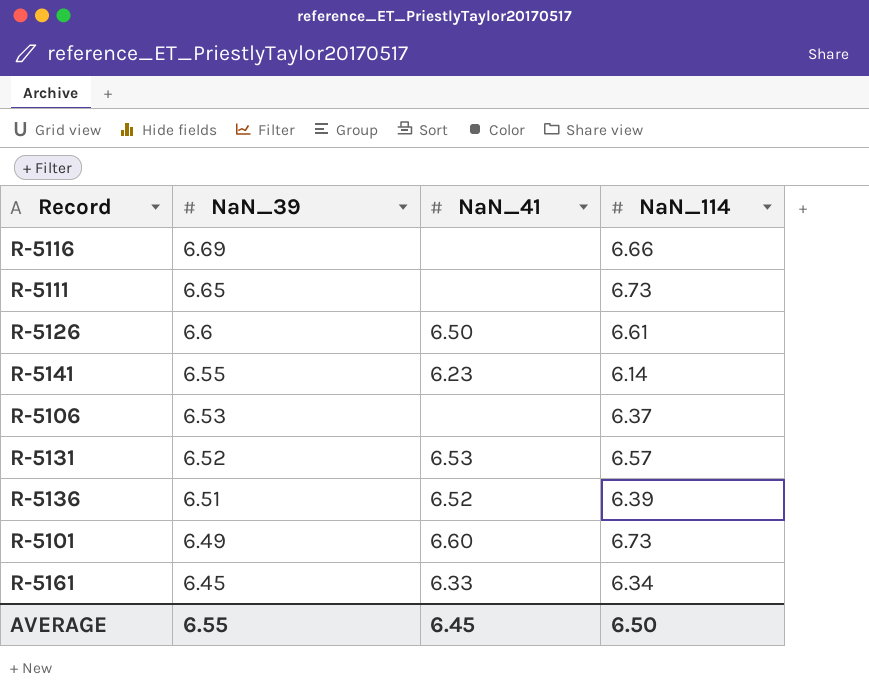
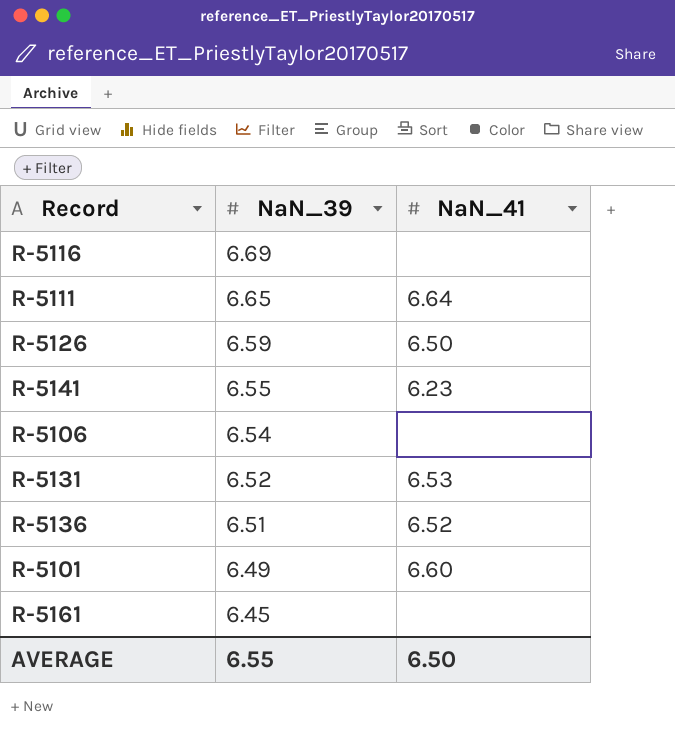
column NaN_114 | position: 4 -> none
R-5111 | NaN_41: none -> 6.64
R-5126 | NaN_39: 6.6 -> 6.59
R-5106 | NaN_39: 6.53 -> 6.54
R-5161 | NaN_41: 6.33 -> none
AVERAGE | NaN_41: 6.45 -> 6.50

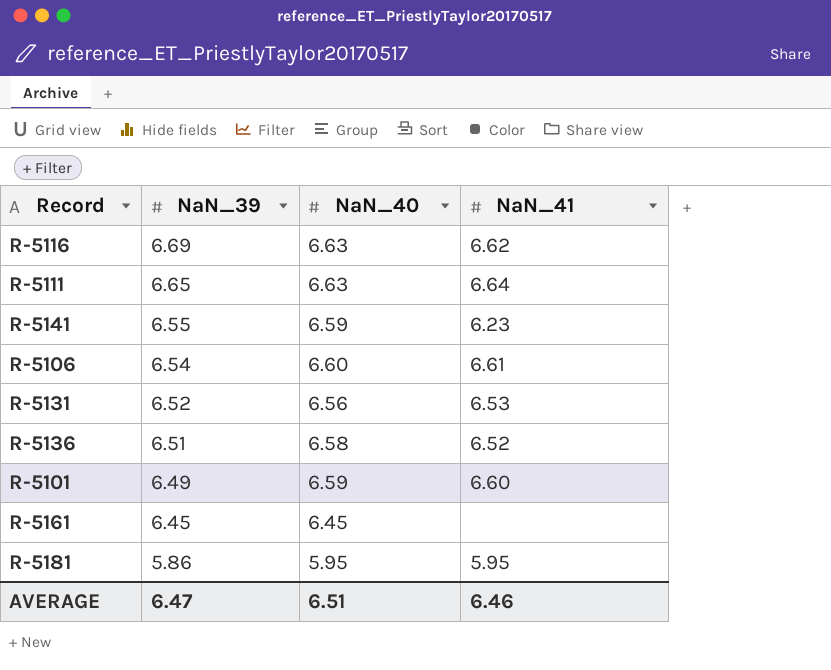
column NaN_40 | position: none -> 3
row R-5126: 6.59 | 6.50 -> none
R-5116 | NaN_41: none -> 6.62
R-5106 | NaN_41: none -> 6.61
row R-5181: none -> 5.86 | 5.95 | 5.95
AVERAGE | NaN_39: 6.55 -> 6.47
AVERAGE | NaN_41: 6.50 -> 6.46

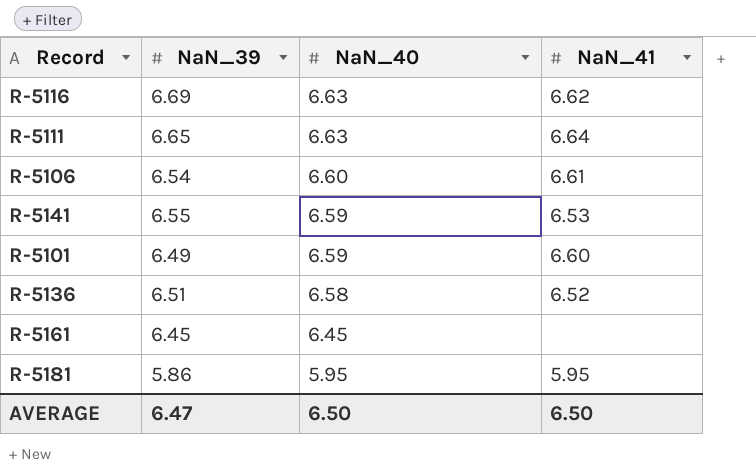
row order: NaN_39 descending -> NaN_40 descending
row R-5131: 6.52 | 6.56 | 6.53 -> none
R-5141 | NaN_41: 6.23 -> 6.53
AVERAGE | NaN_40: 6.51 -> 6.50
AVERAGE | NaN_41: 6.46 -> 6.50

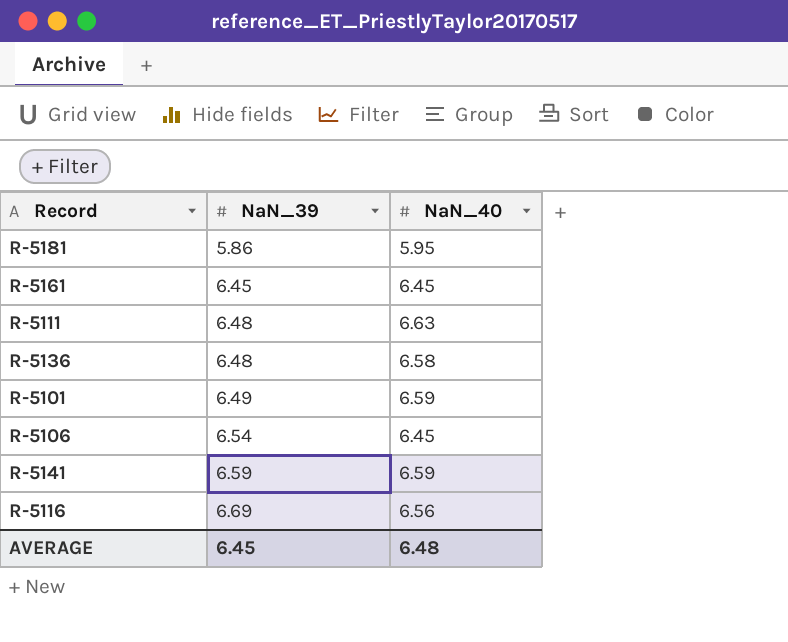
row order: NaN_40 descending -> NaN_39 ascending
column NaN_41 | position: 4 -> none
R-5111 | NaN_39: 6.65 -> 6.48
R-5136 | NaN_39: 6.51 -> 6.48
R-5106 | NaN_40: 6.60 -> 6.45
R-5141 | NaN_39: 6.55 -> 6.59
R-5116 | NaN_40: 6.63 -> 6.56
AVERAGE | NaN_39: 6.47 -> 6.45
AVERAGE | NaN_40: 6.50 -> 6.48

